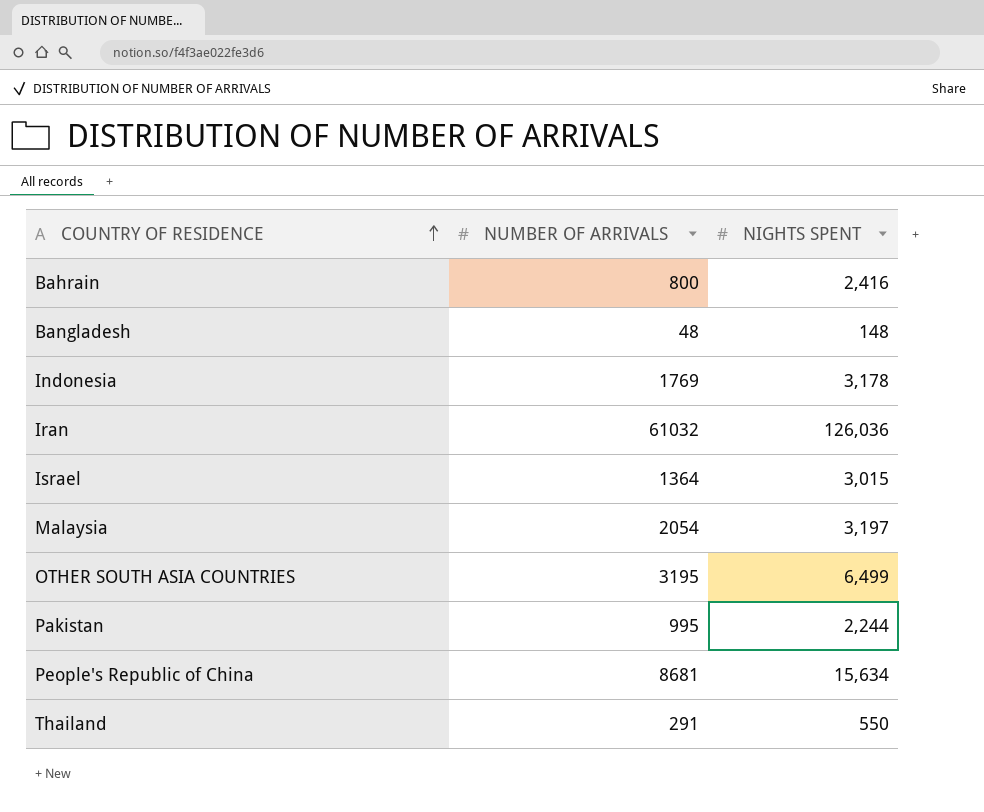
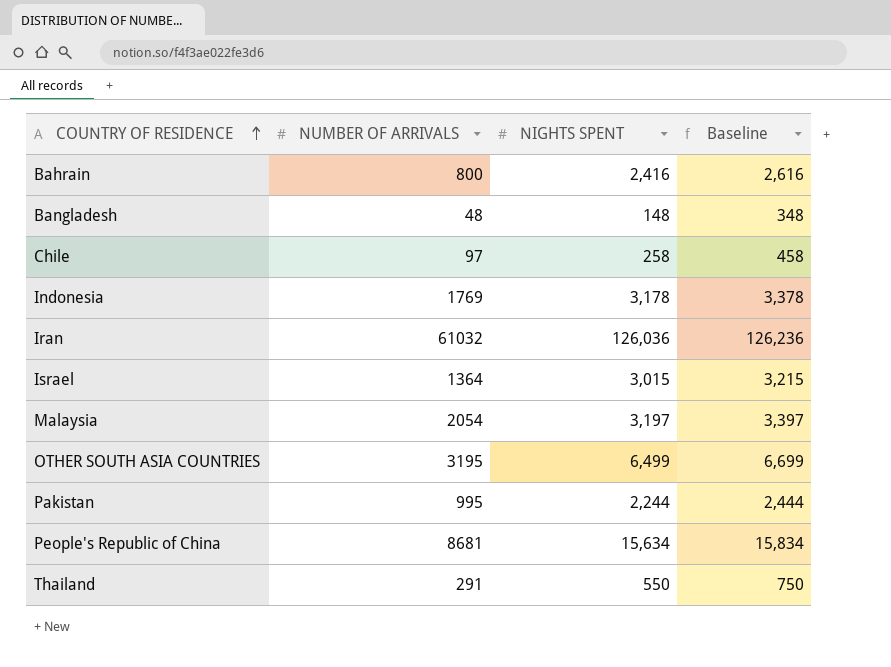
column Baseline | formula: none -> [NIGHTS SPENT] + 200
row Chile: none -> 97 | 258 | 458

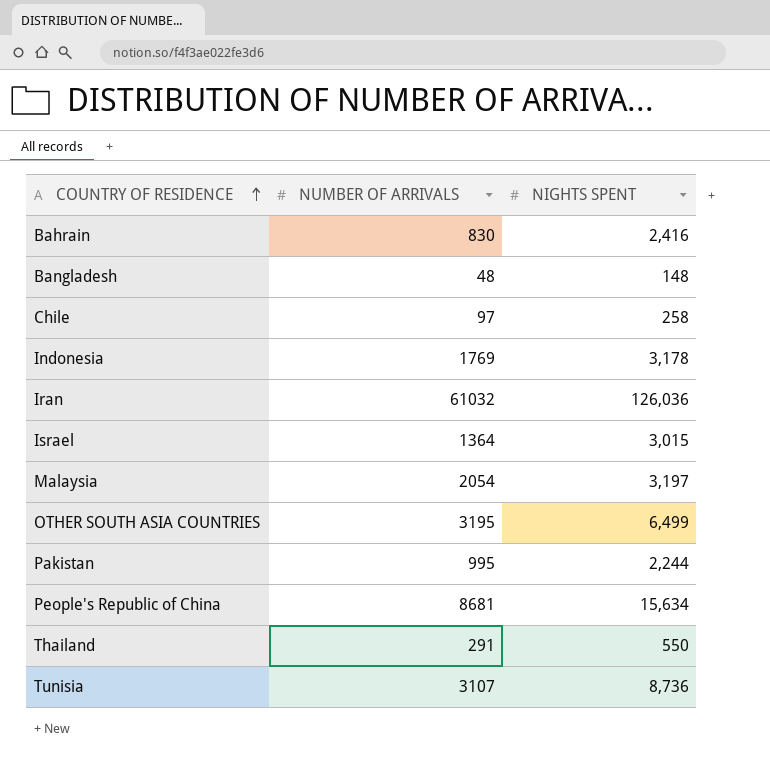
column Baseline | formula: [NIGHTS SPENT] + 200 -> none
Bahrain | NUMBER OF ARRIVALS: 800 -> 830
row Tunisia: none -> 3107 | 8,736

